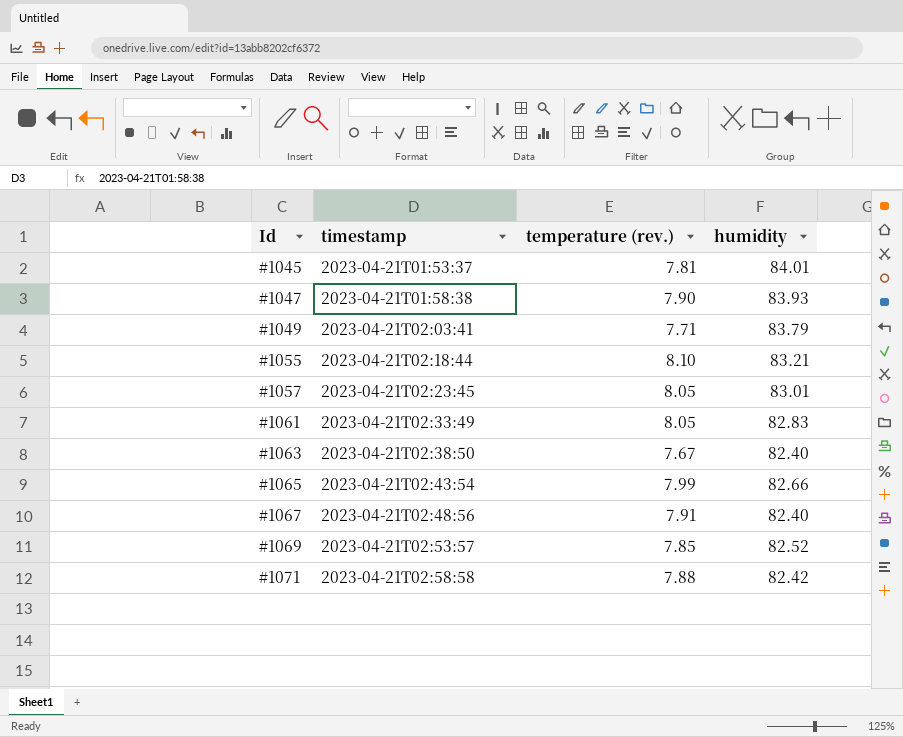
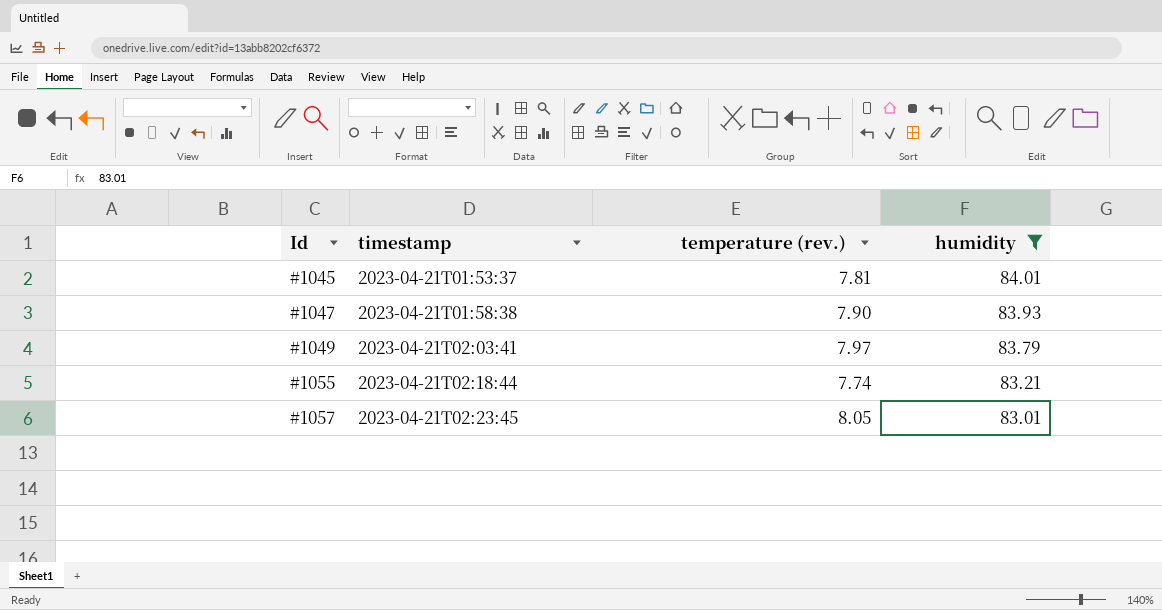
filter: none -> humidity >= 83.01
#1049 | temperature (rev.): 7.71 -> 7.97
#1055 | temperature (rev.): 8.10 -> 7.74

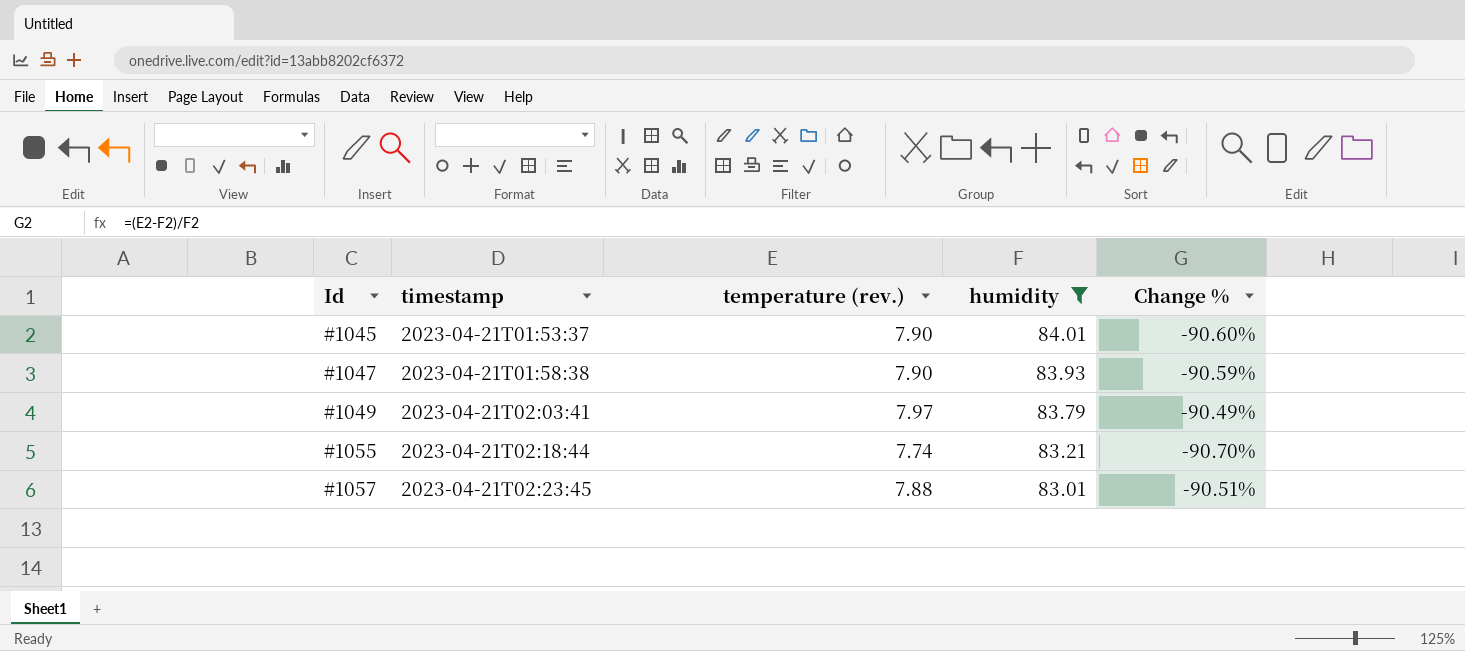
column Change % | formula: none -> ([temperature (rev.)] - [humidity]) / [humidity]
#1045 | temperature (rev.): 7.81 -> 7.90
#1057 | temperature (rev.): 8.05 -> 7.88

